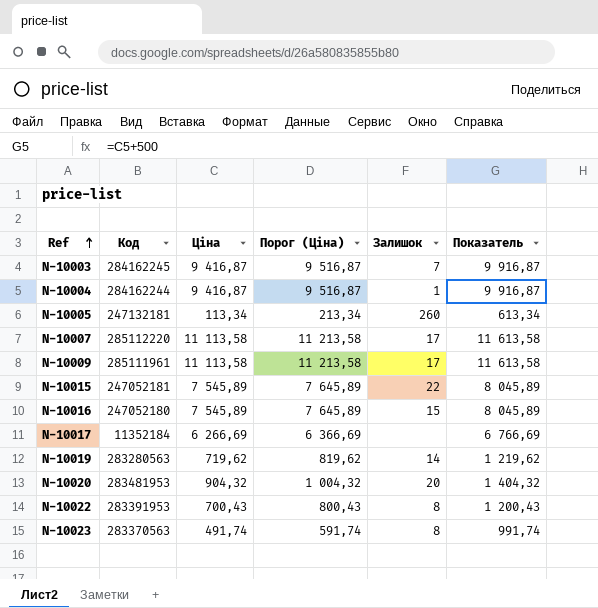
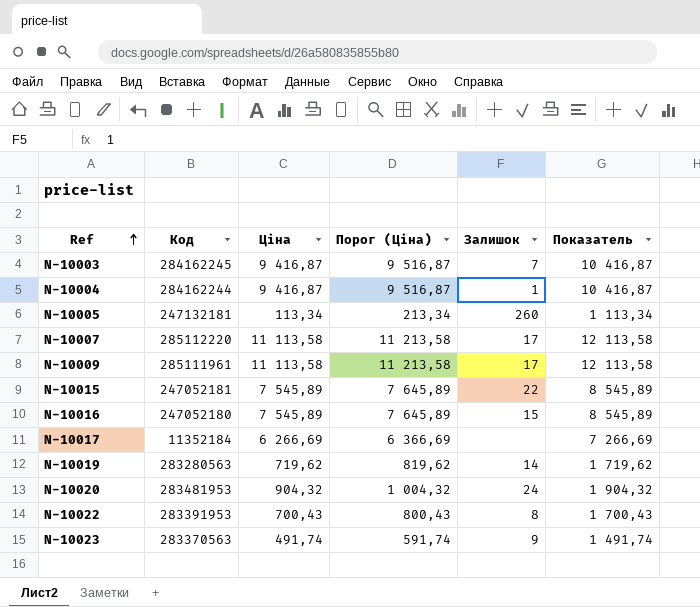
column Показатель | formula: [Ціна] + 500 -> [Ціна] + 1000
N-10020 | Залишок: 20 -> 24
N-10023 | Залишок: 8 -> 9

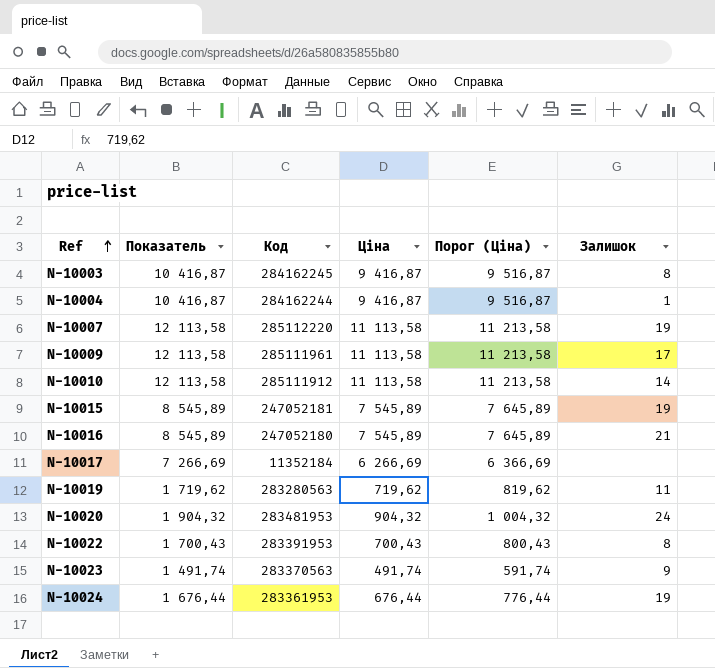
column Показатель | position: 6 -> 2
row N-10005: 247132181 | 113,34 | 213,34 | 260 | 1 113,34 -> none
N-10003 | Залишок: 7 -> 8
N-10007 | Залишок: 17 -> 19
row N-10010: none -> 12 113,58 | 285111912 | 11 113,58 | 11 213,58 | 14
N-10015 | Залишок: 22 -> 19
N-10016 | Залишок: 15 -> 21
N-10019 | Залишок: 14 -> 11
row N-10024: none -> 1 676,44 | 283361953 | 676,44 | 776,44 | 19

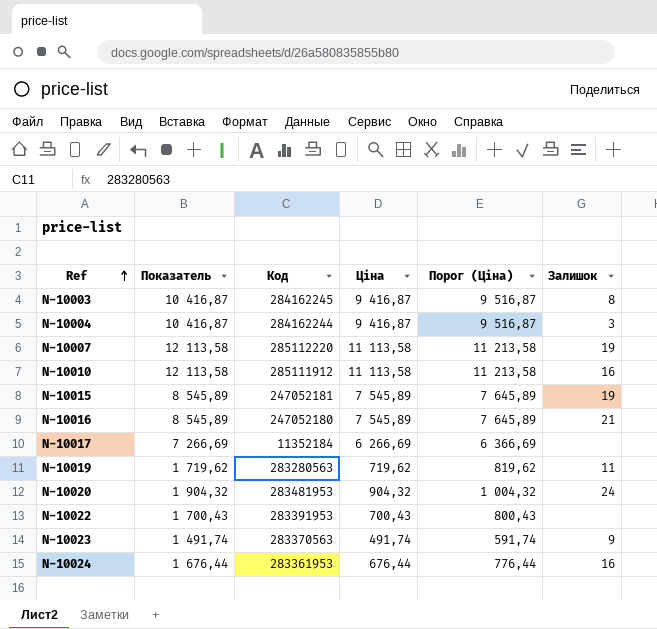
row N-10009: 12 113,58 | 285111961 | 11 113,58 | 11 213,58 | 17 -> none
N-10004 | Залишок: 1 -> 3
N-10010 | Залишок: 14 -> 16
N-10022 | Залишок: 8 -> none
N-10024 | Залишок: 19 -> 16

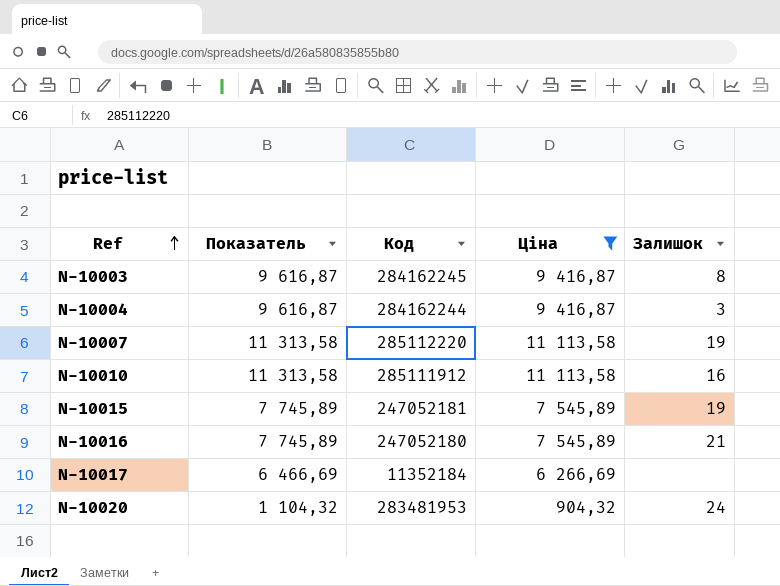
filter: none -> Ціна >= 904,32
column Порог (Ціна) | formula: [Ціна] + 100 -> none
column Показатель | formula: [Ціна] + 1000 -> [Ціна] + 200

